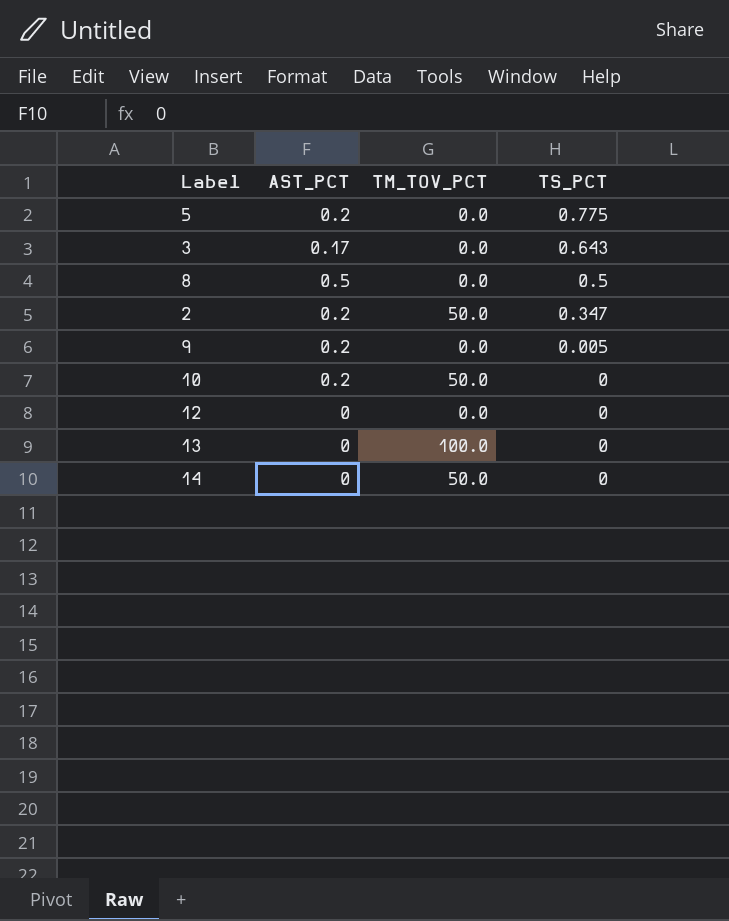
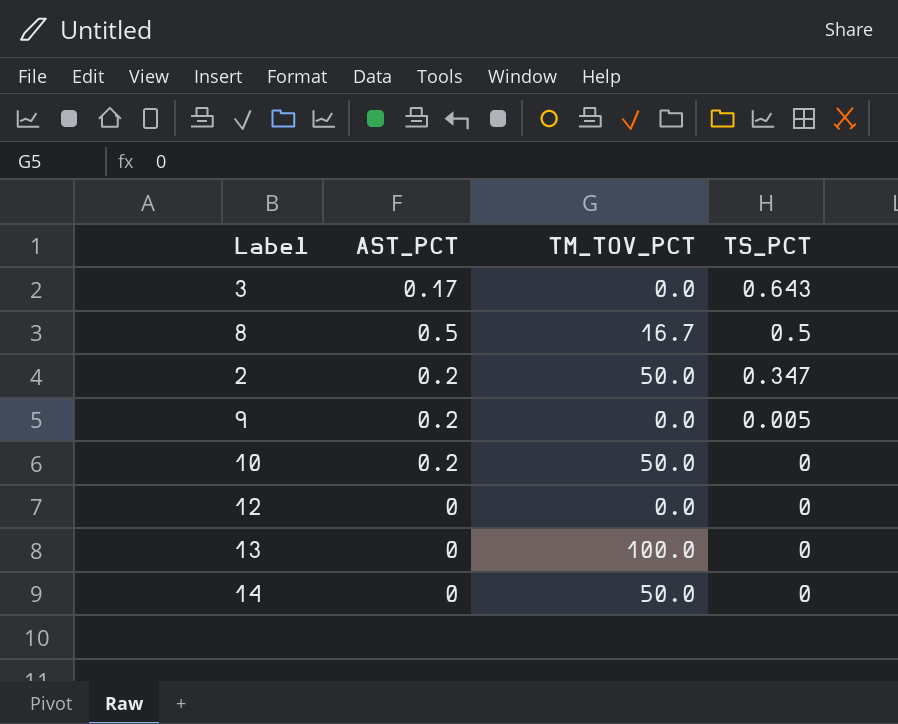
row 5: 0.2 | 0.0 | 0.775 -> none
8 | TM_TOV_PCT: 0.0 -> 16.7

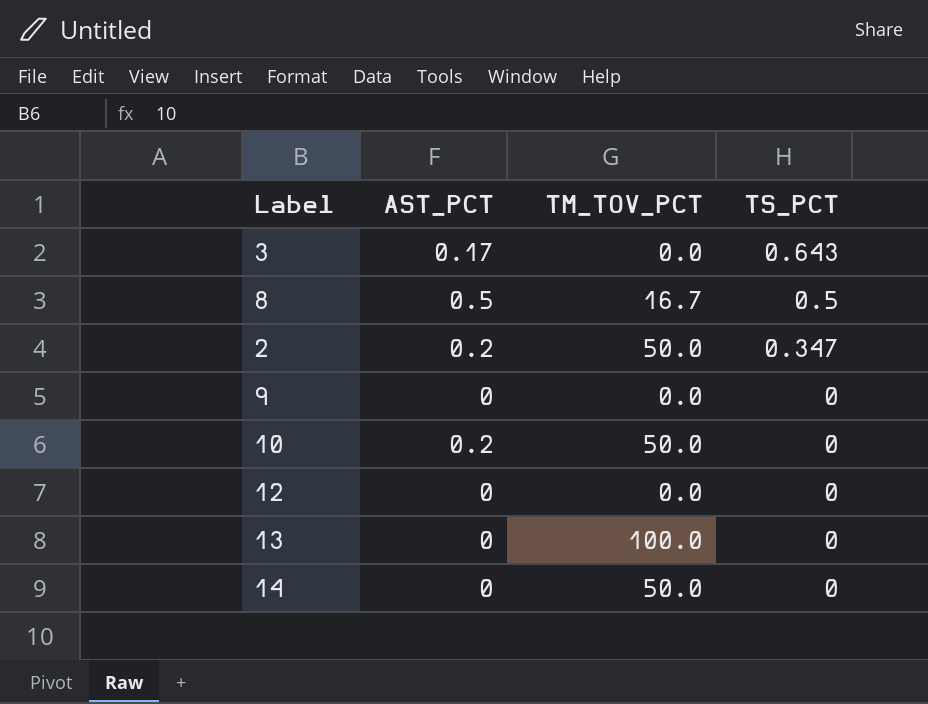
9 | AST_PCT: 0.2 -> 0
9 | TS_PCT: 0.005 -> 0

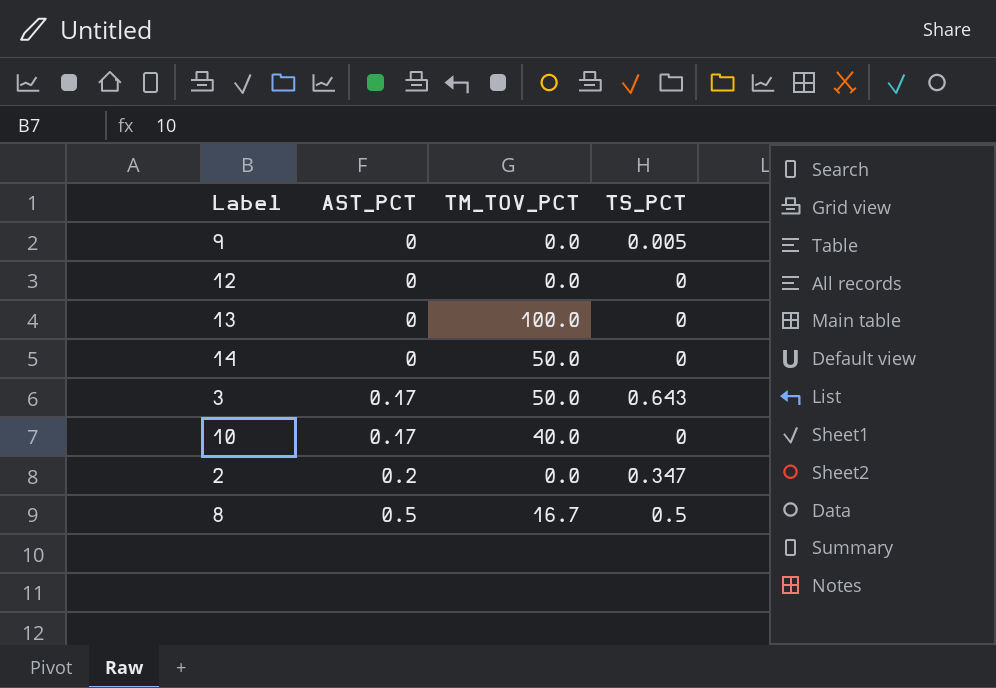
row order: TS_PCT descending -> AST_PCT ascending
9 | TS_PCT: 0 -> 0.005
3 | TM_TOV_PCT: 0.0 -> 50.0
10 | AST_PCT: 0.2 -> 0.17
10 | TM_TOV_PCT: 50.0 -> 40.0
2 | TM_TOV_PCT: 50.0 -> 0.0

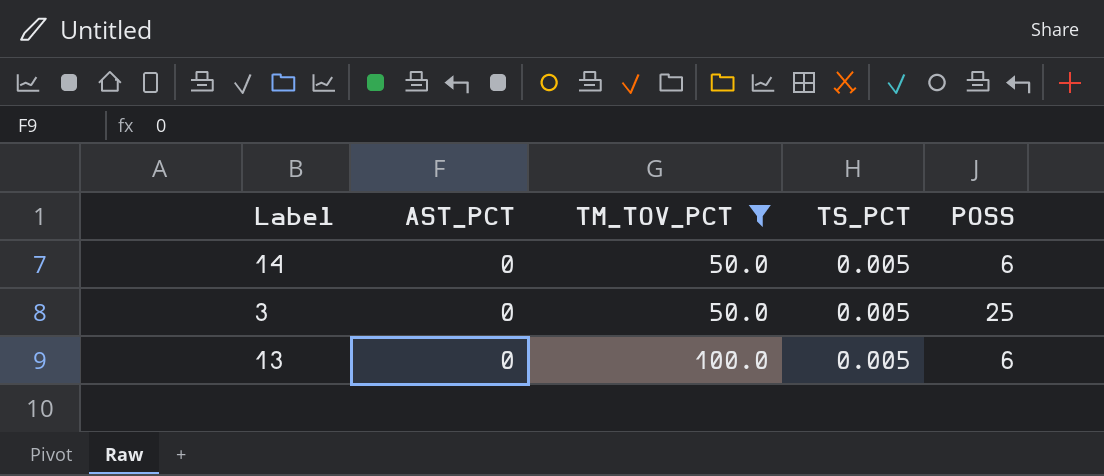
filter: none -> TM_TOV_PCT >= 50.0
row order: AST_PCT ascending -> TM_TOV_PCT ascending
column POSS | position: none -> 5
14 | TS_PCT: 0 -> 0.005
3 | AST_PCT: 0.17 -> 0
3 | TS_PCT: 0.643 -> 0.005
13 | TS_PCT: 0 -> 0.005

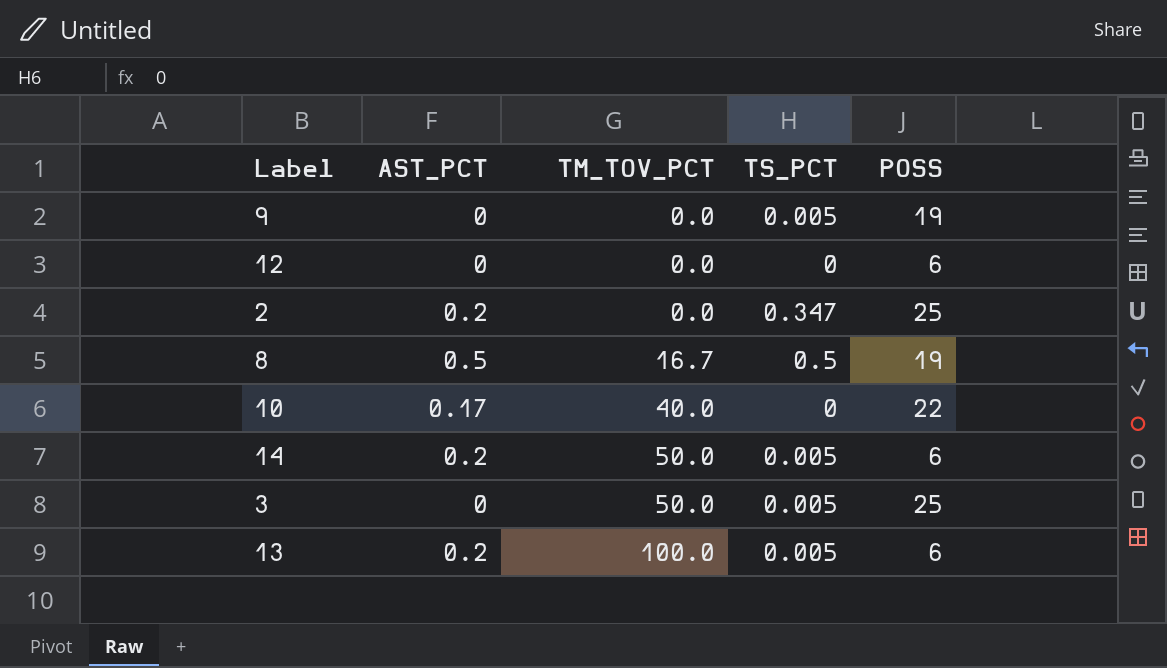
filter: TM_TOV_PCT >= 50.0 -> none
14 | AST_PCT: 0 -> 0.2
13 | AST_PCT: 0 -> 0.2

